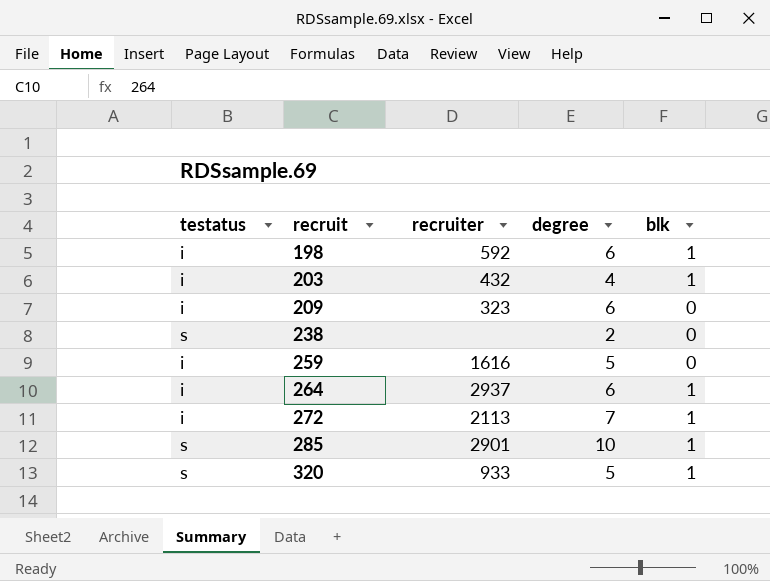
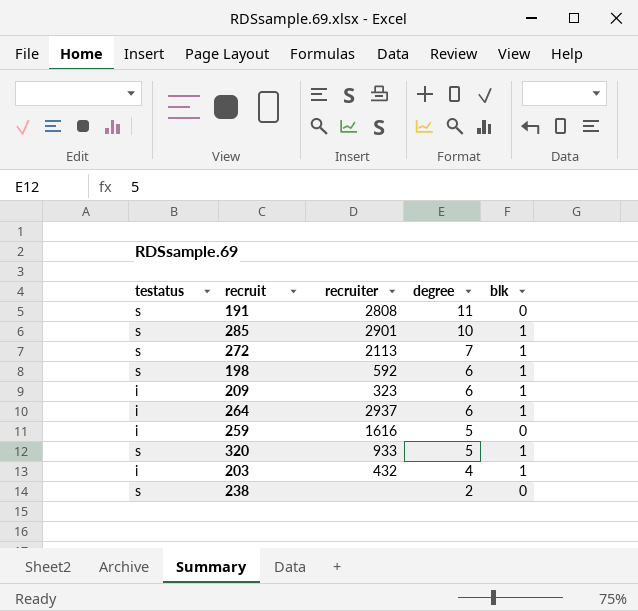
row order: recruit ascending -> degree descending
row 191: none -> s | 2808 | 11 | 0
272 | testatus: i -> s
198 | testatus: i -> s
209 | blk: 0 -> 1

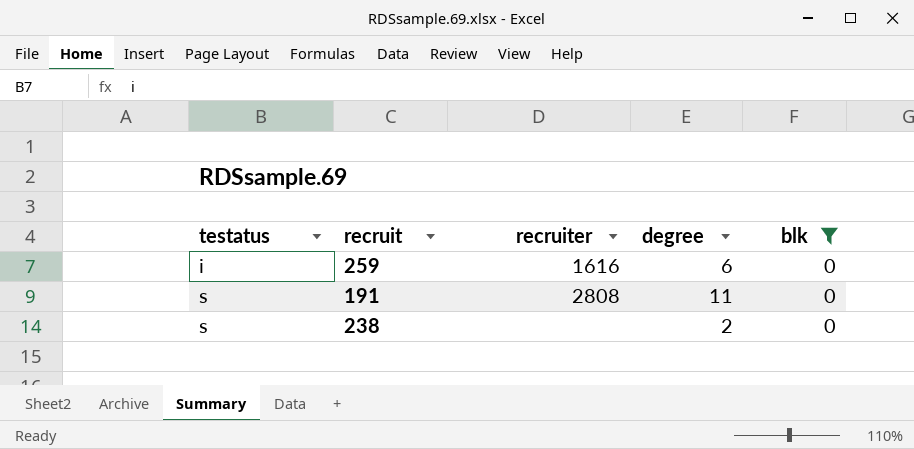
filter: none -> blk = 0
row order: degree descending -> testatus ascending
259 | degree: 5 -> 6

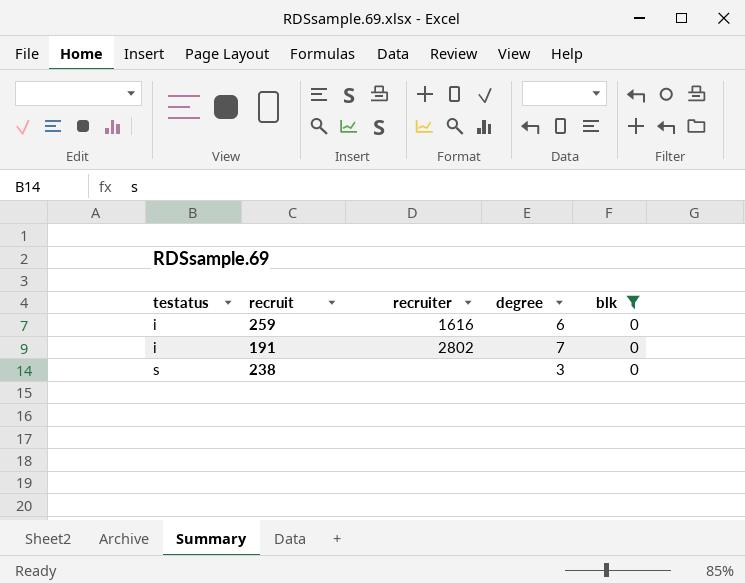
191 | testatus: s -> i
191 | recruiter: 2808 -> 2802
191 | degree: 11 -> 7
238 | degree: 2 -> 3

